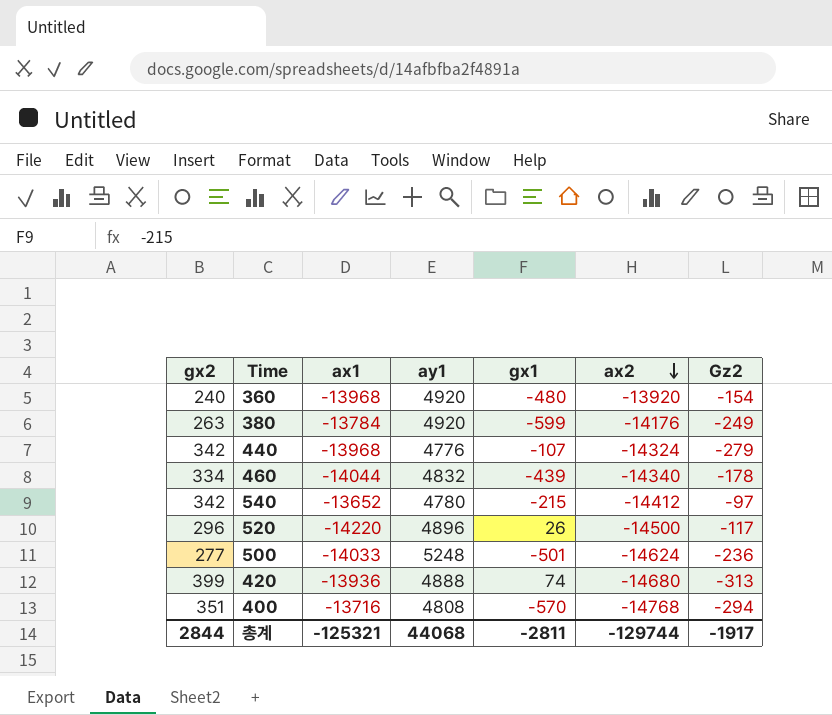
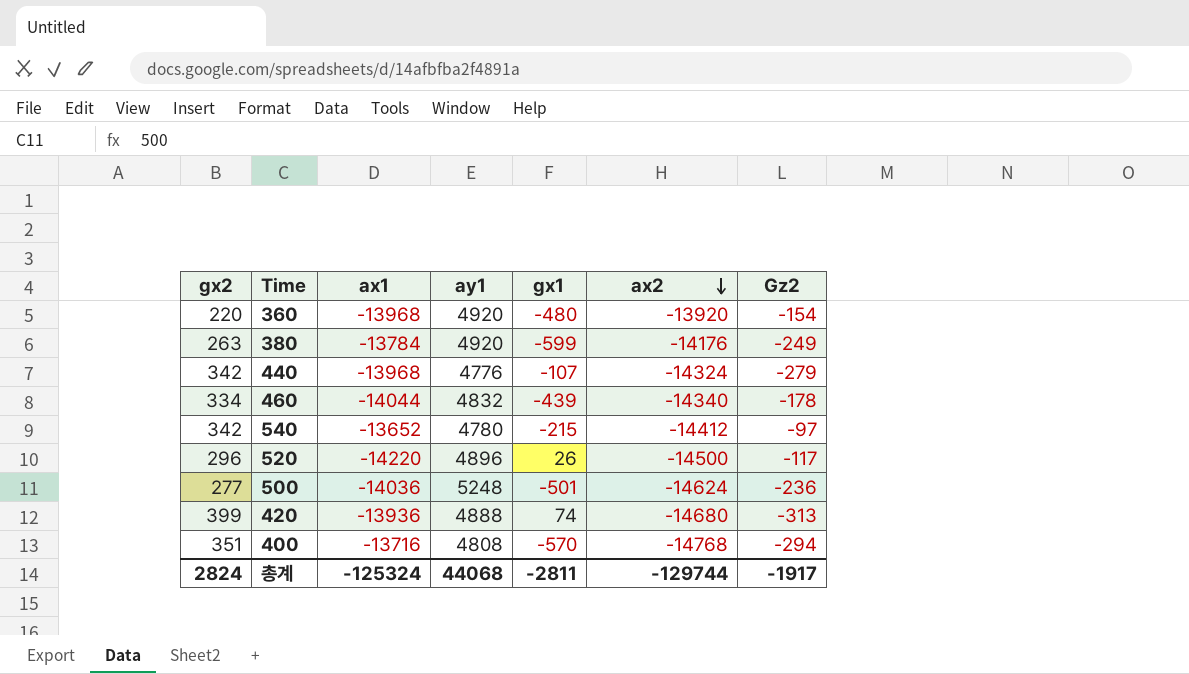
360 | gx2: 240 -> 220
500 | ax1: -14033 -> -14036
총계 | gx2: 2844 -> 2824
총계 | ax1: -125321 -> -125324

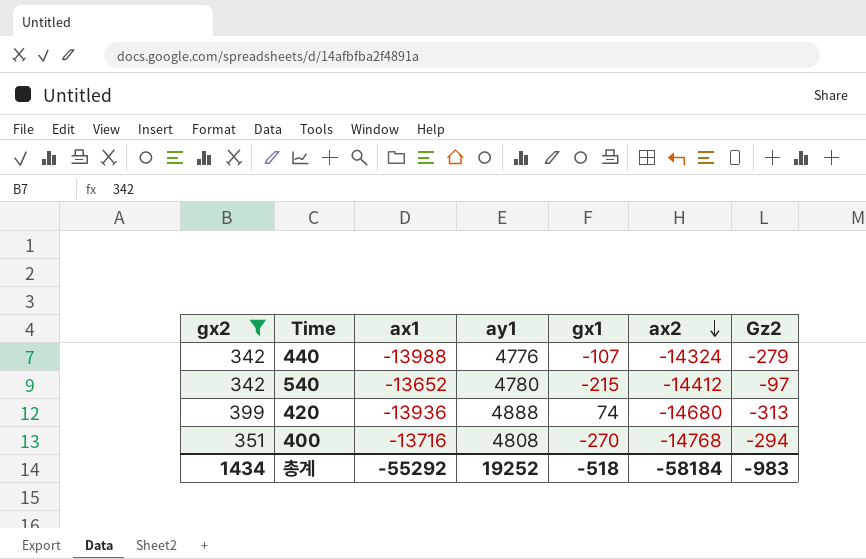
filter: none -> gx2 >= 342
440 | ax1: -13968 -> -13988
400 | gx1: -570 -> -270
총계 | gx2: 2824 -> 1434
총계 | ax1: -125324 -> -55292
총계 | ay1: 44068 -> 19252
총계 | gx1: -2811 -> -518
총계 | ax2: -129744 -> -58184
총계 | Gz2: -1917 -> -983

